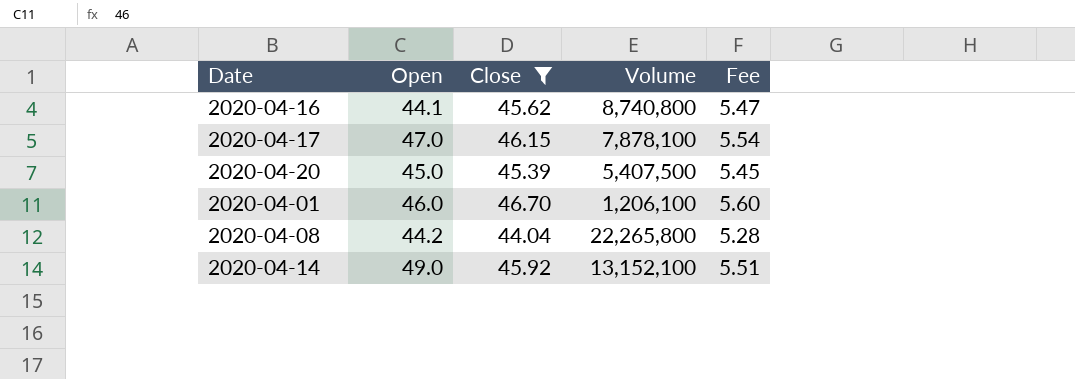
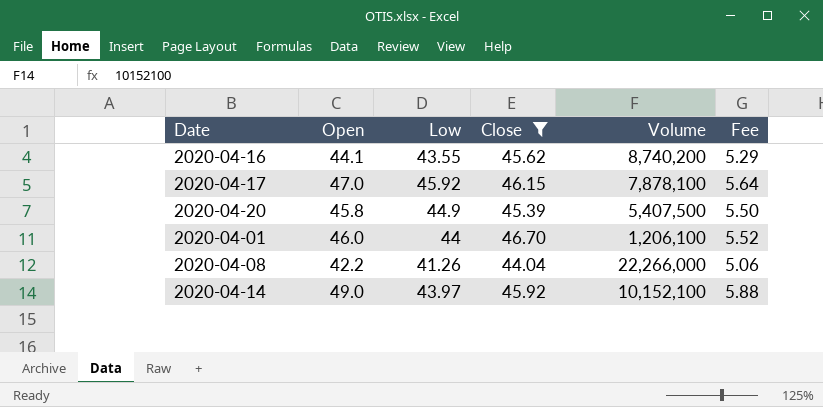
column Low | position: none -> 3
column Fee | formula: [Close] * 0.12 -> [Open] * 0.12
2020-04-16 | Volume: 8,740,800 -> 8,740,200
2020-04-20 | Open: 45.0 -> 45.8
2020-04-08 | Open: 44.2 -> 42.2
2020-04-08 | Volume: 22,265,800 -> 22,266,000
2020-04-14 | Volume: 13,152,100 -> 10,152,100

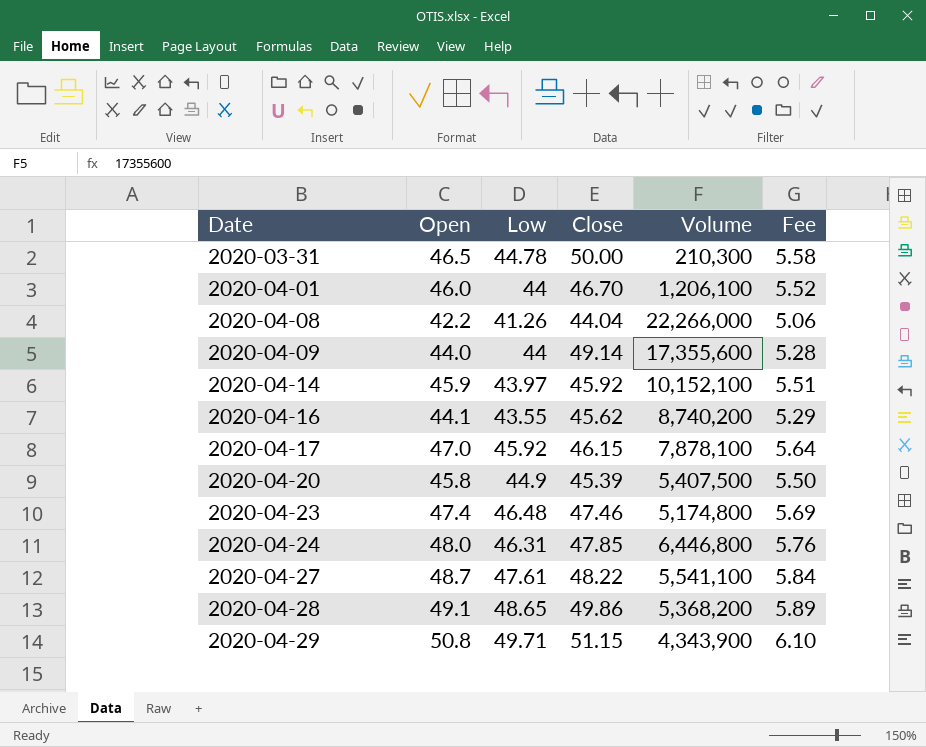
filter: Close <= 46.70 -> none
row order: none -> Date ascending
2020-04-14 | Open: 49.0 -> 45.9
2020-04-14 | Fee: 5.88 -> 5.51

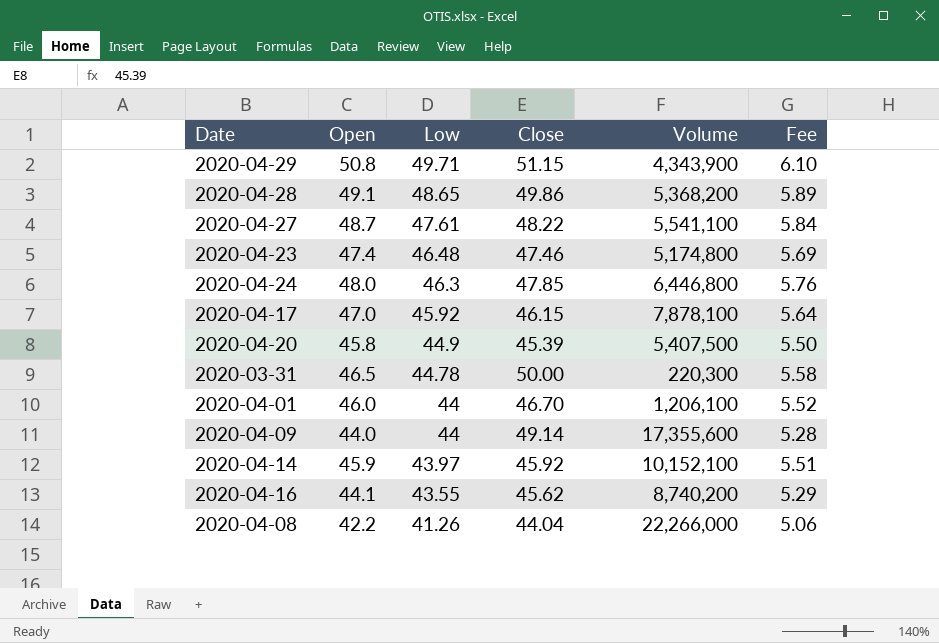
row order: Date ascending -> Low descending
2020-04-24 | Low: 46.31 -> 46.3
2020-03-31 | Volume: 210,300 -> 220,300

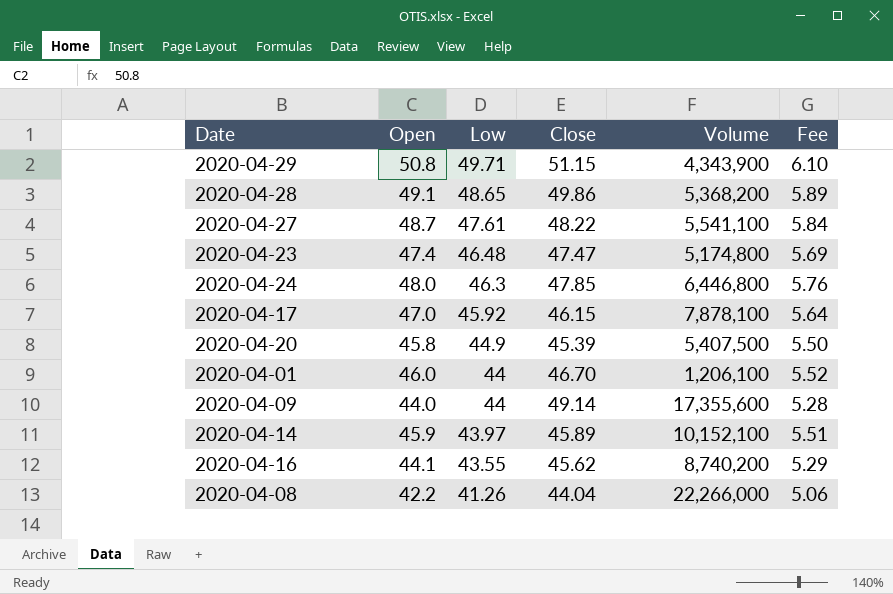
row 2020-03-31: 46.5 | 44.78 | 50.00 | 220,300 | 5.58 -> none
2020-04-23 | Close: 47.46 -> 47.47
2020-04-14 | Close: 45.92 -> 45.89

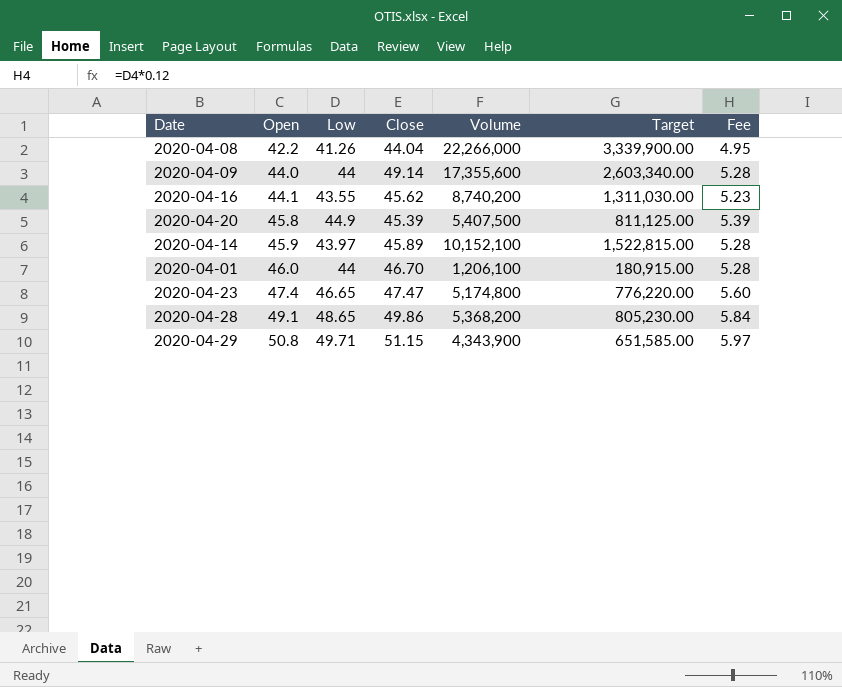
row order: Low descending -> Open ascending
column Target | formula: none -> [Volume] * 0.15
column Fee | formula: [Open] * 0.12 -> [Low] * 0.12
row 2020-04-27: 48.7 | 47.61 | 48.22 | 5,541,100 | 5.84 -> none
row 2020-04-24: 48.0 | 46.3 | 47.85 | 6,446,800 | 5.76 -> none
row 2020-04-17: 47.0 | 45.92 | 46.15 | 7,878,100 | 5.64 -> none
2020-04-23 | Low: 46.48 -> 46.65

